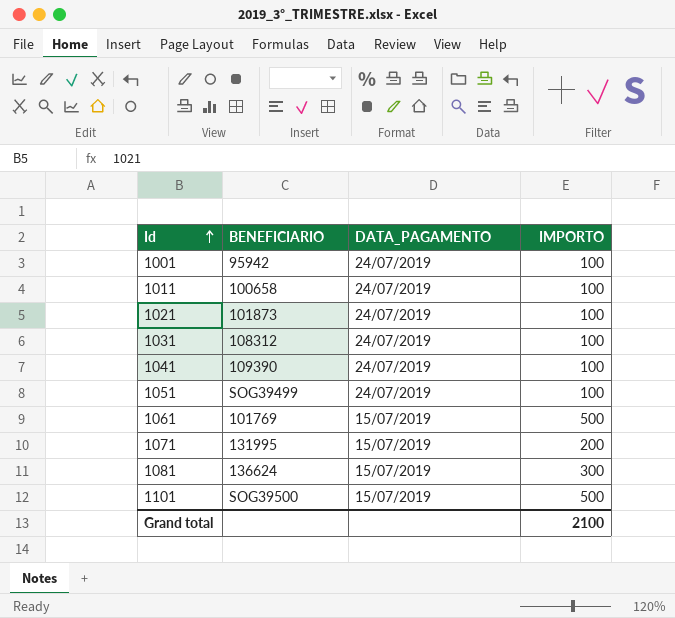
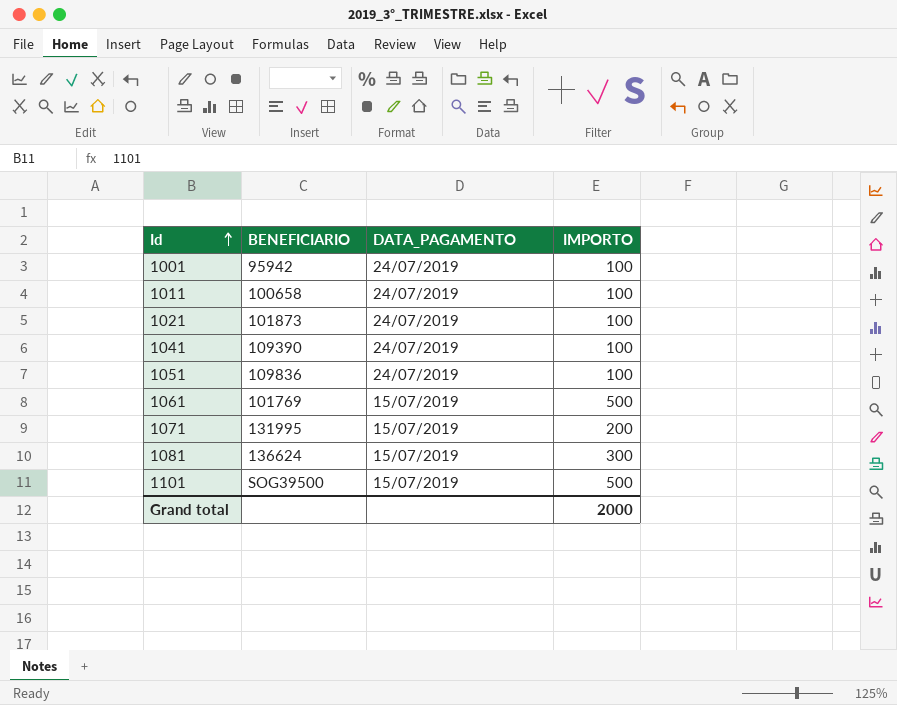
row 1031: 108312 | 24/07/2019 | 100 -> none
1051 | BENEFICIARIO: SOG39499 -> 109836
Grand total | IMPORTO: 2100 -> 2000

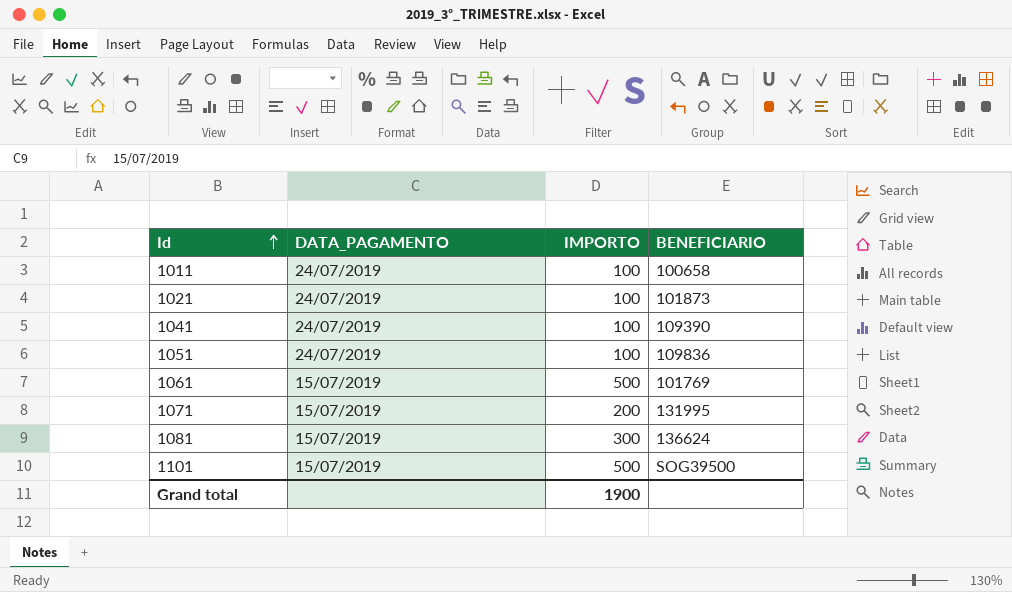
column BENEFICIARIO | position: 2 -> 4
row 1001: 95942 | 24/07/2019 | 100 -> none
Grand total | IMPORTO: 2000 -> 1900

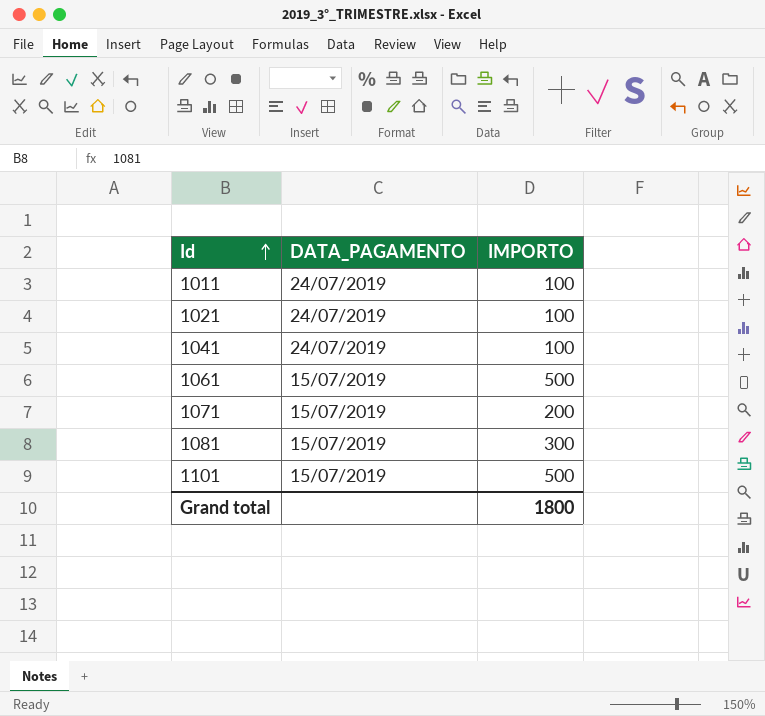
column BENEFICIARIO | position: 4 -> none
row 1051: 24/07/2019 | 100 | 109836 -> none
Grand total | IMPORTO: 1900 -> 1800

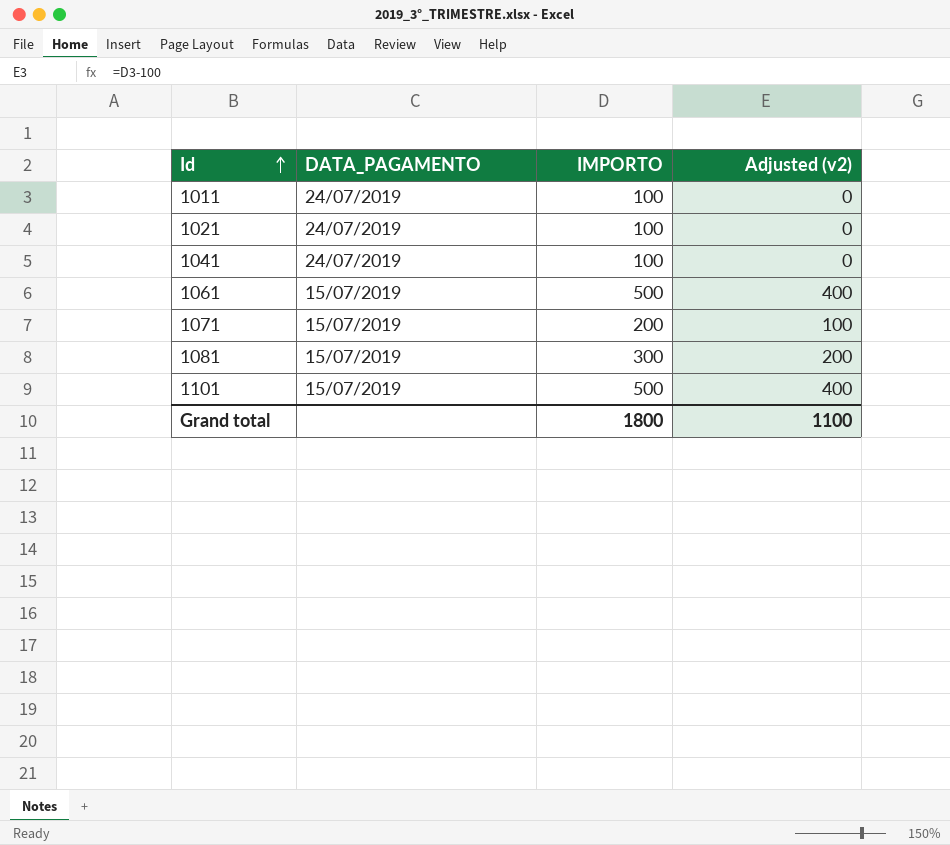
column Adjusted (v2) | formula: none -> [IMPORTO] - 100

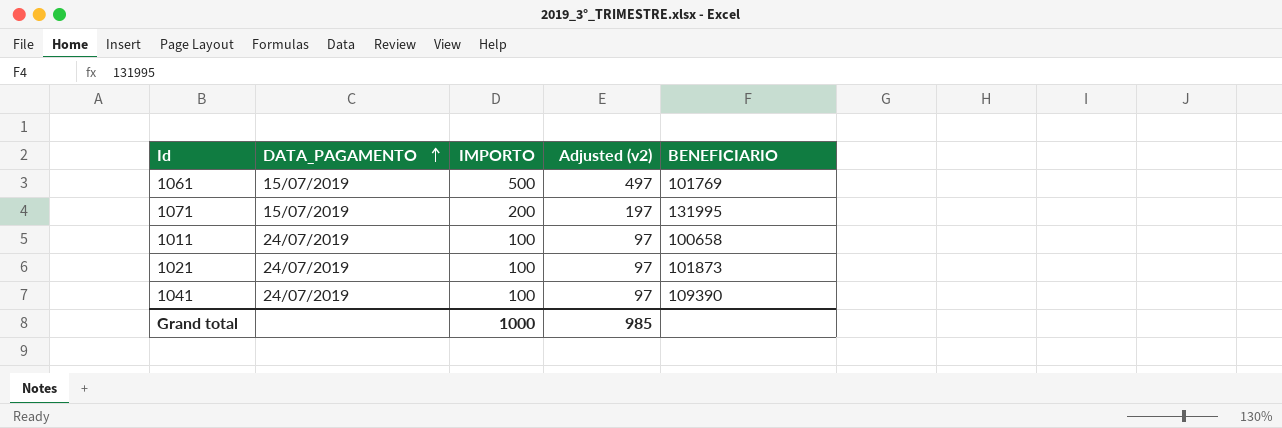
row order: Id ascending -> DATA_PAGAMENTO ascending
column Adjusted (v2) | formula: [IMPORTO] - 100 -> [IMPORTO] - 3
column BENEFICIARIO | position: none -> 5
row 1081: 15/07/2019 | 300 | 200 -> none
row 1101: 15/07/2019 | 500 | 400 -> none
Grand total | IMPORTO: 1800 -> 1000
Grand total | Adjusted (v2): 1100 -> 985

